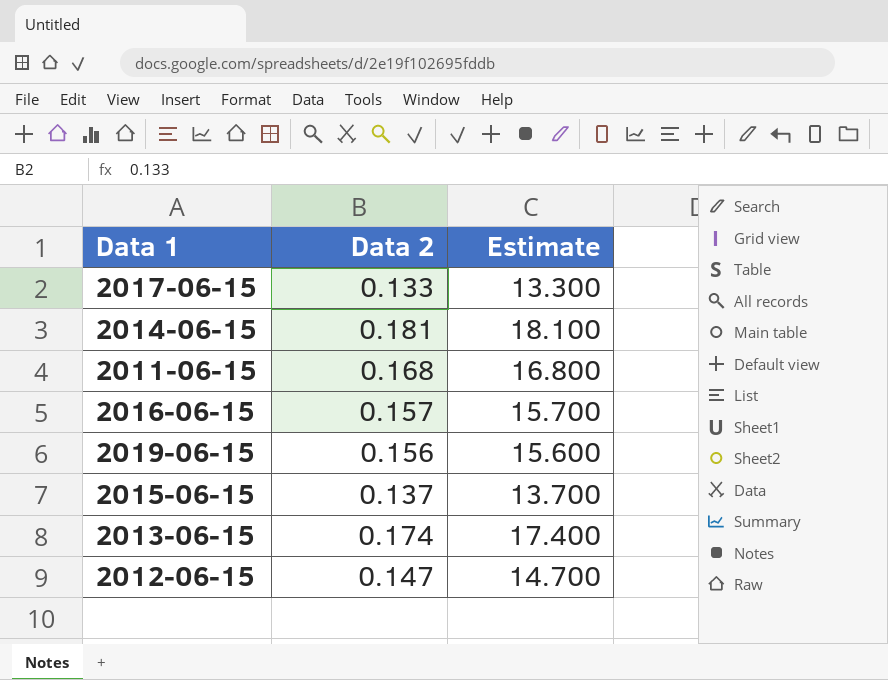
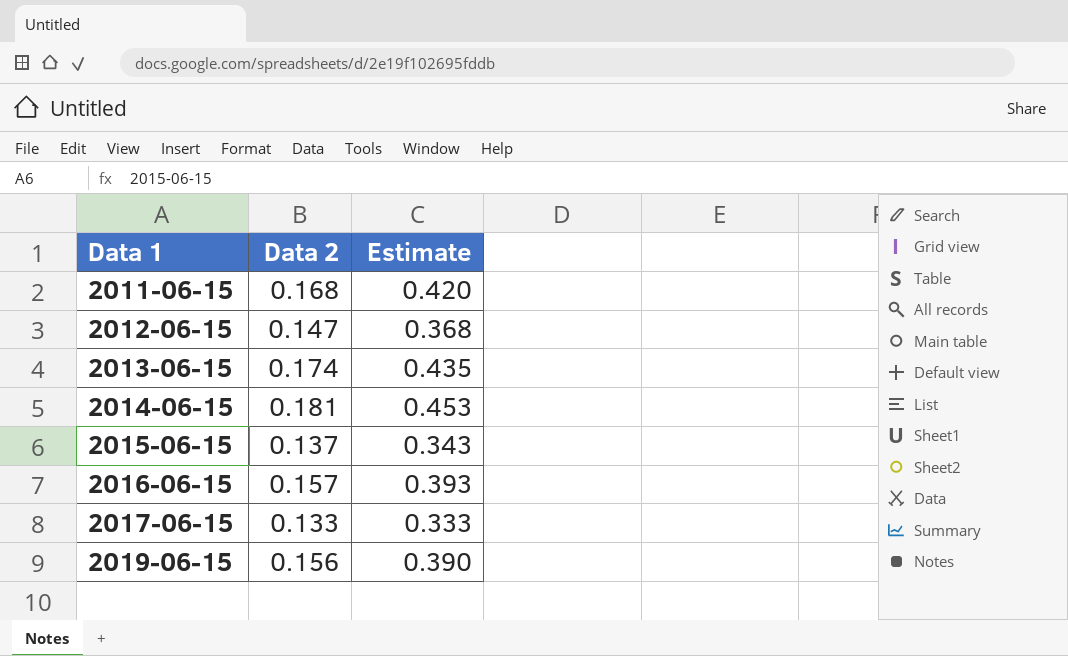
row order: none -> Data 1 ascending
column Estimate | formula: [Data 2] * 100 -> [Data 2] * 2.5

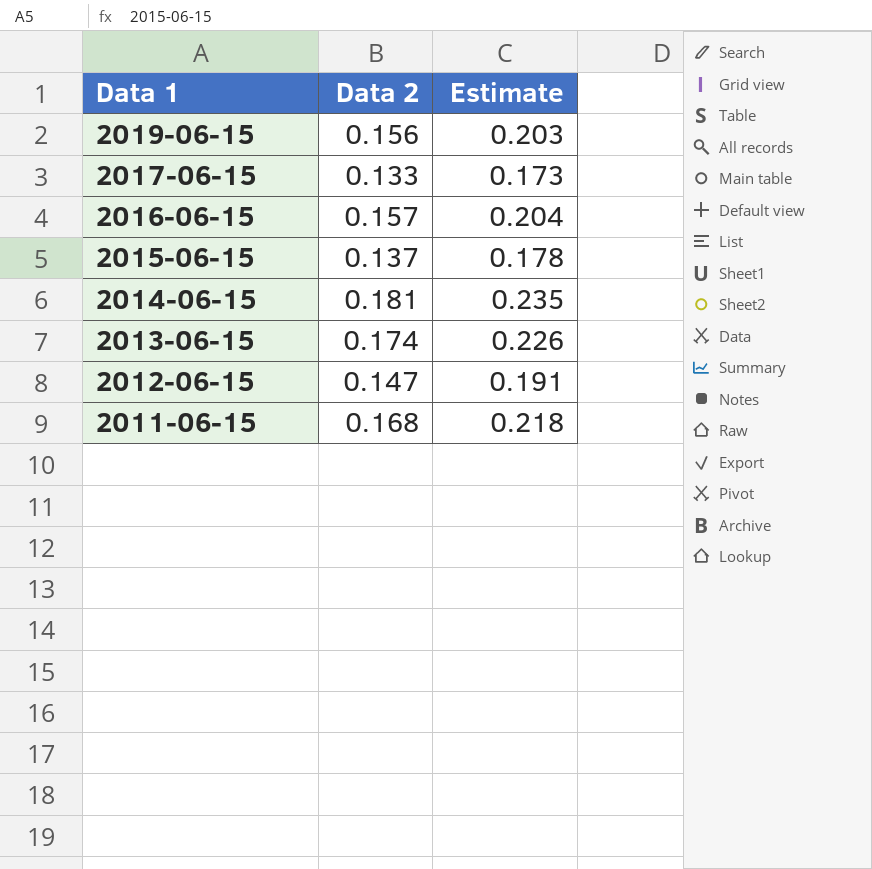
row order: Data 1 ascending -> Data 1 descending
column Estimate | formula: [Data 2] * 2.5 -> [Data 2] * 1.3

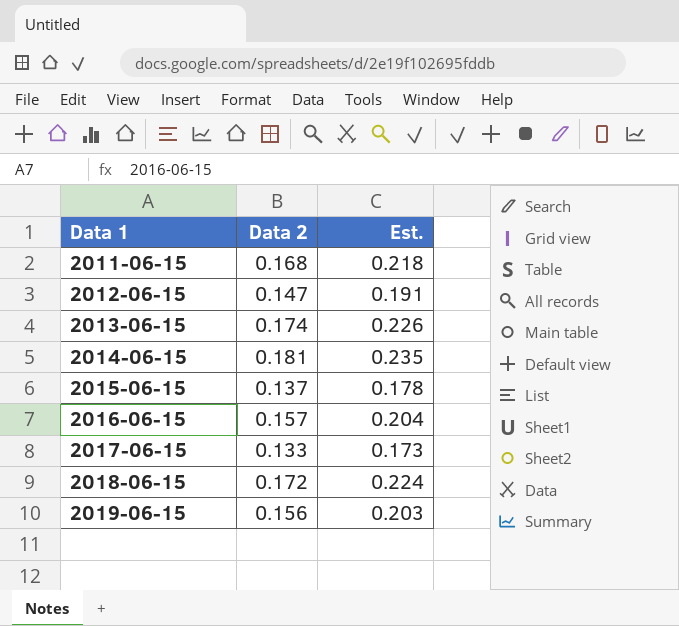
row order: Data 1 descending -> Data 1 ascending
column name: Estimate -> Est.
row 2018-06-15: none -> 0.172 | 0.224

